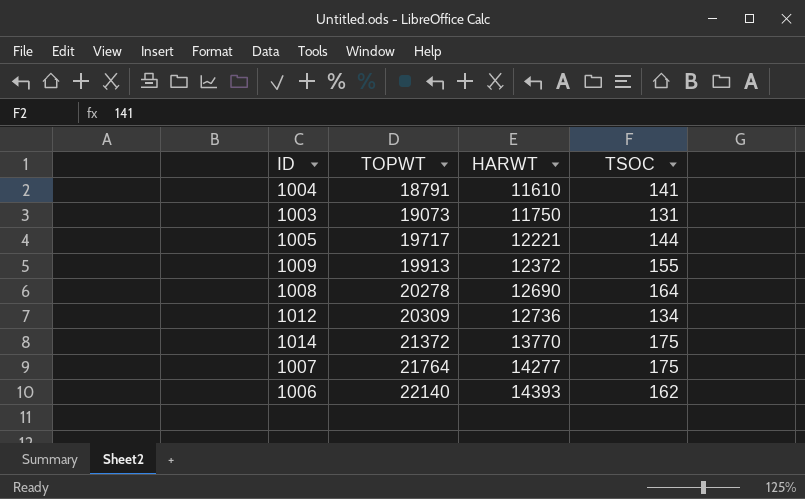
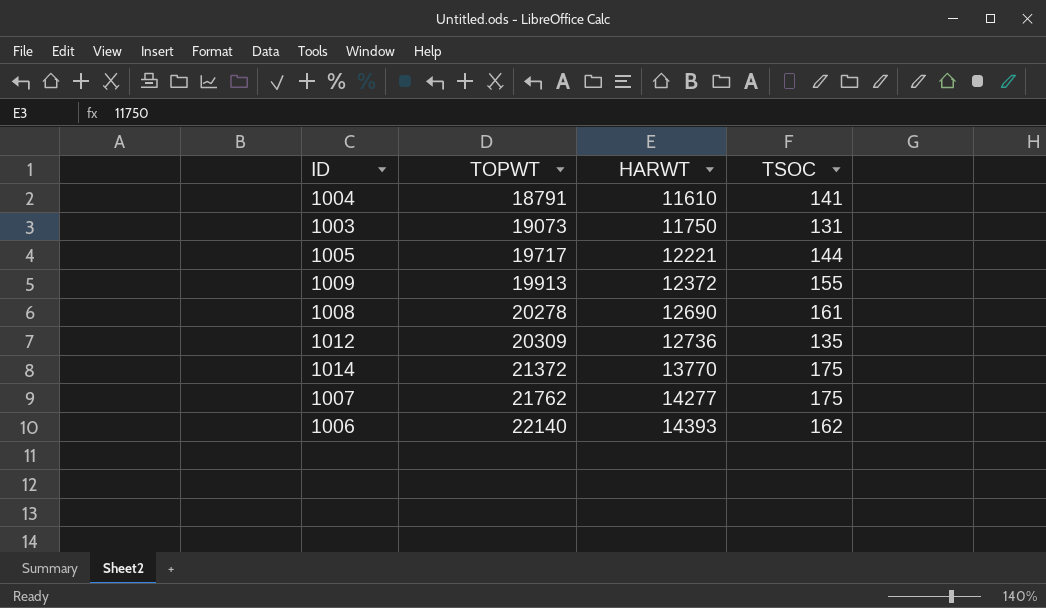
1008 | TSOC: 164 -> 161
1012 | TSOC: 134 -> 135
1007 | TOPWT: 21764 -> 21762

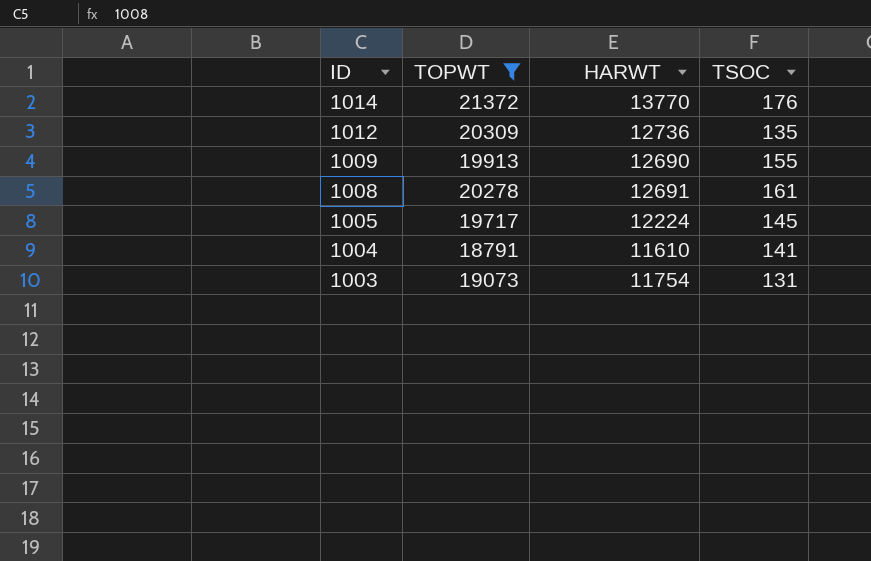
filter: none -> TOPWT <= 21372
row order: TOPWT ascending -> ID descending
1014 | TSOC: 175 -> 176
1009 | HARWT: 12372 -> 12690
1008 | HARWT: 12690 -> 12691
1005 | HARWT: 12221 -> 12224
1005 | TSOC: 144 -> 145
1003 | HARWT: 11750 -> 11754

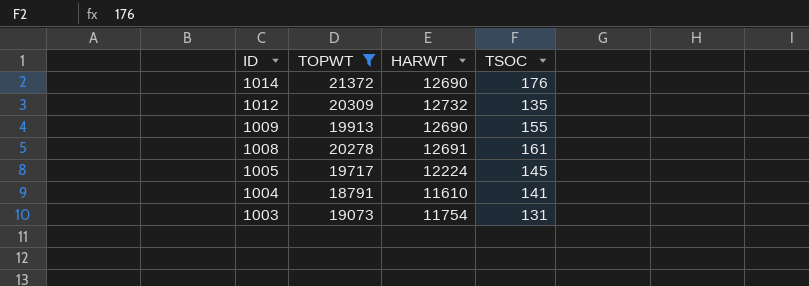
1014 | HARWT: 13770 -> 12690
1012 | HARWT: 12736 -> 12732

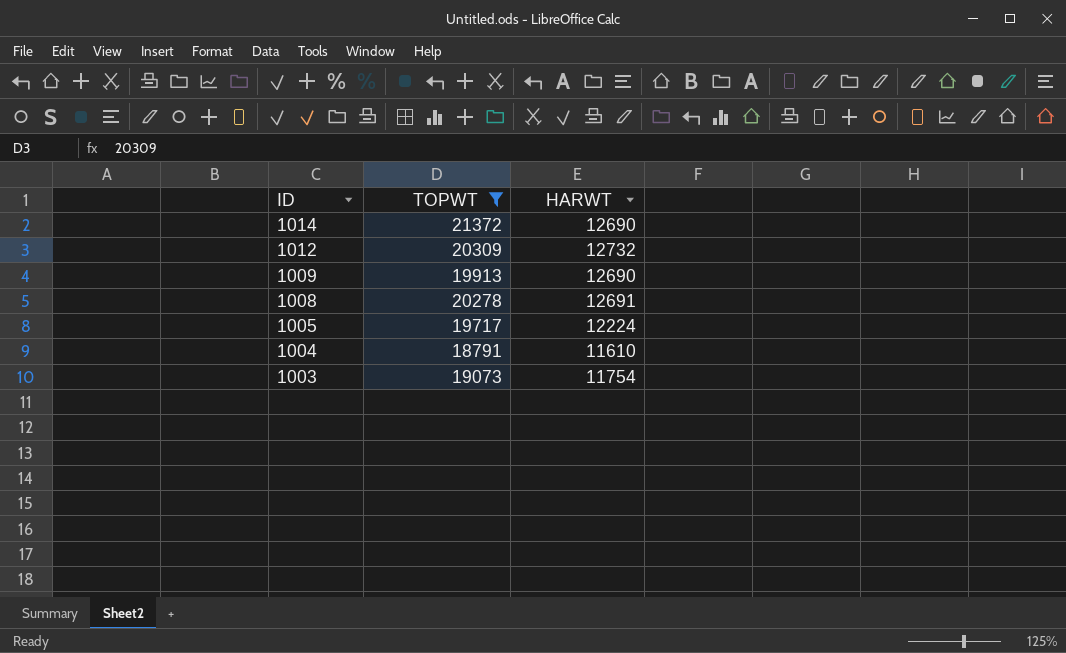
column TSOC | position: 4 -> none

